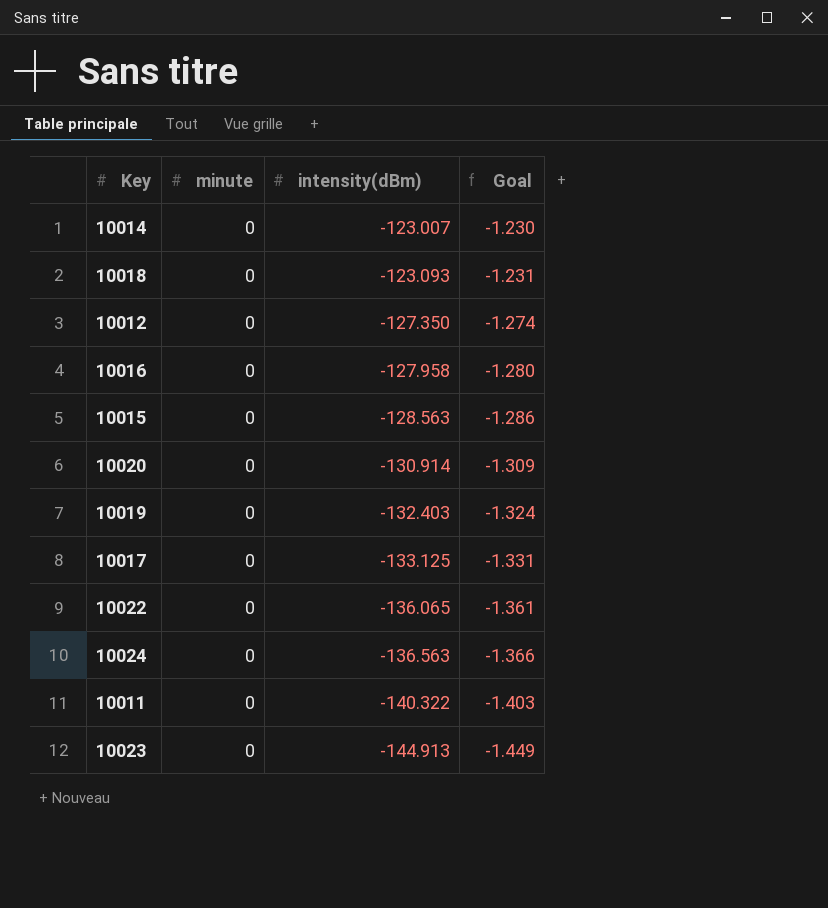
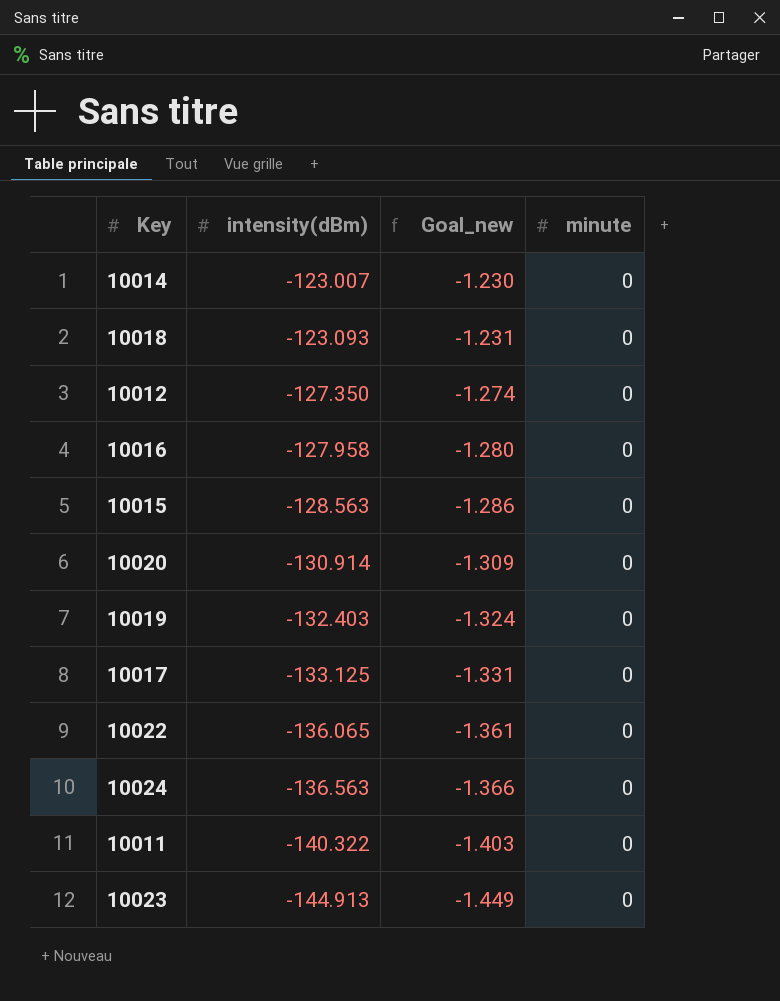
column name: Goal -> Goal_new
column minute | position: 2 -> 4

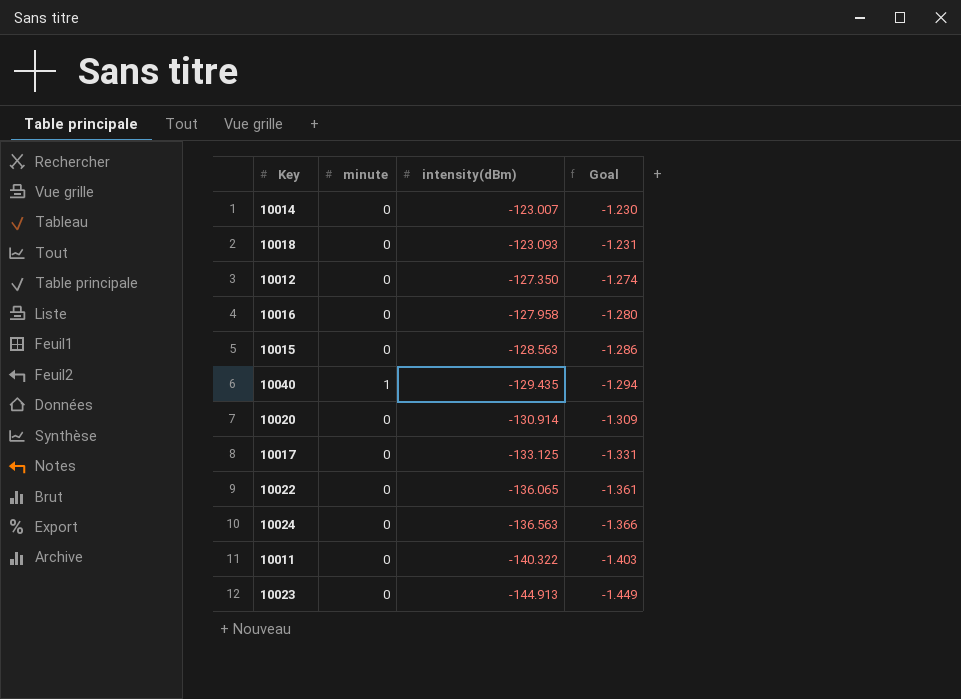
column minute | position: 4 -> 2
column name: Goal_new -> Goal
row 10019: -132.403 | -1.324 | 0 -> none
row 10040: none -> 1 | -129.435 | -1.294

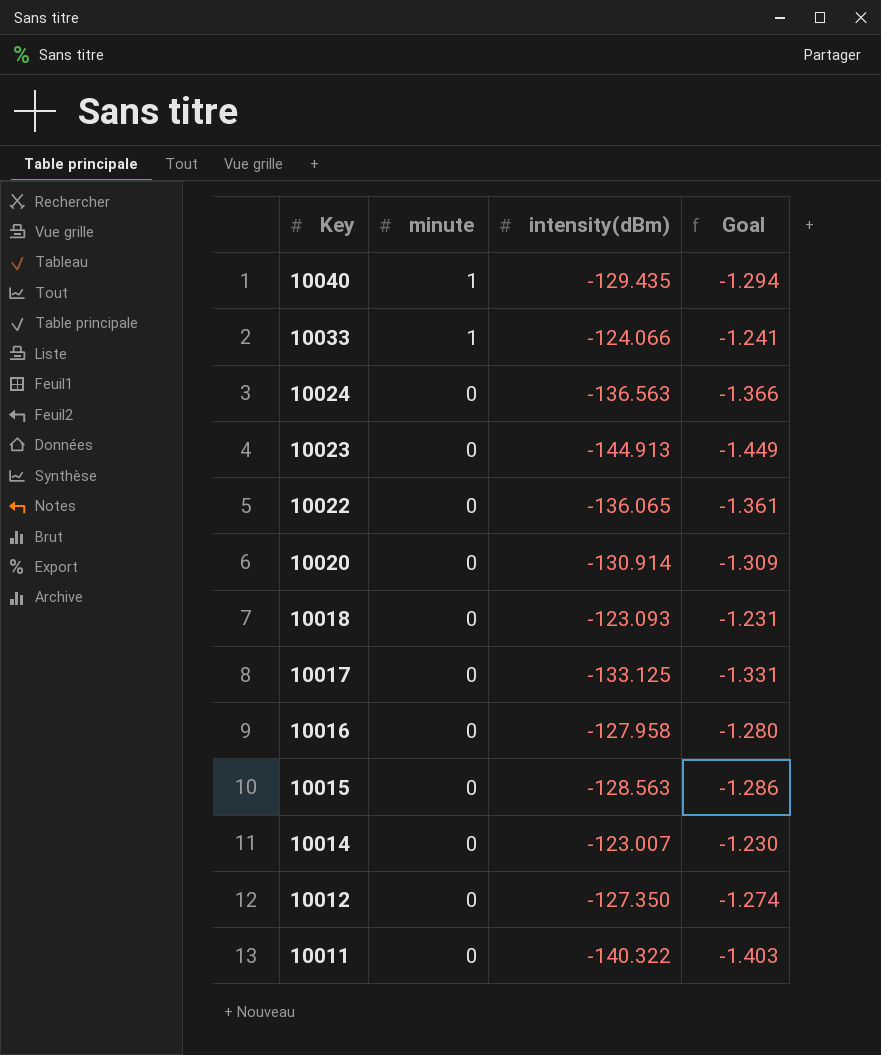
row order: intensity(dBm) descending -> Key descending
row 10033: none -> 1 | -124.066 | -1.241

